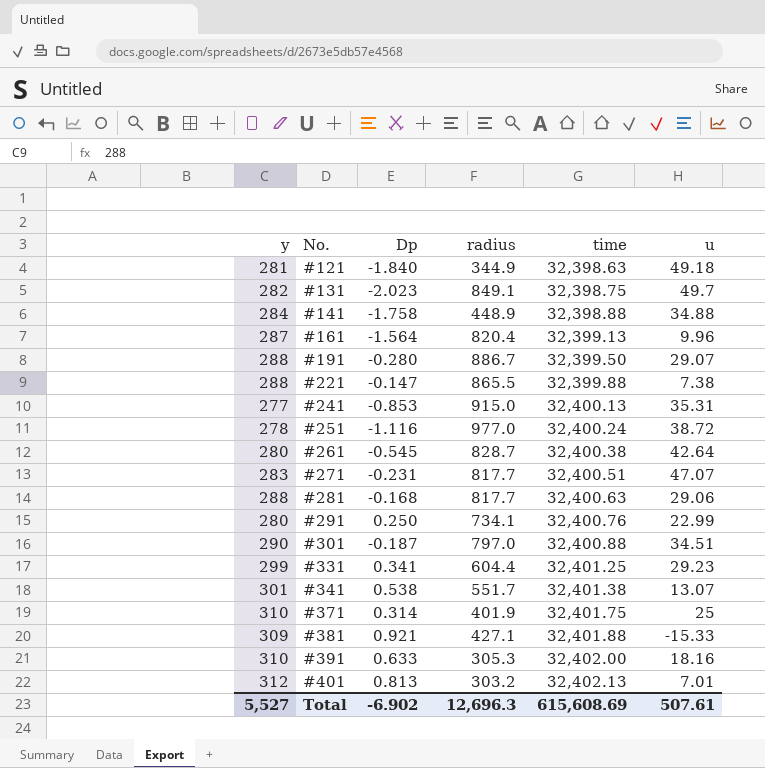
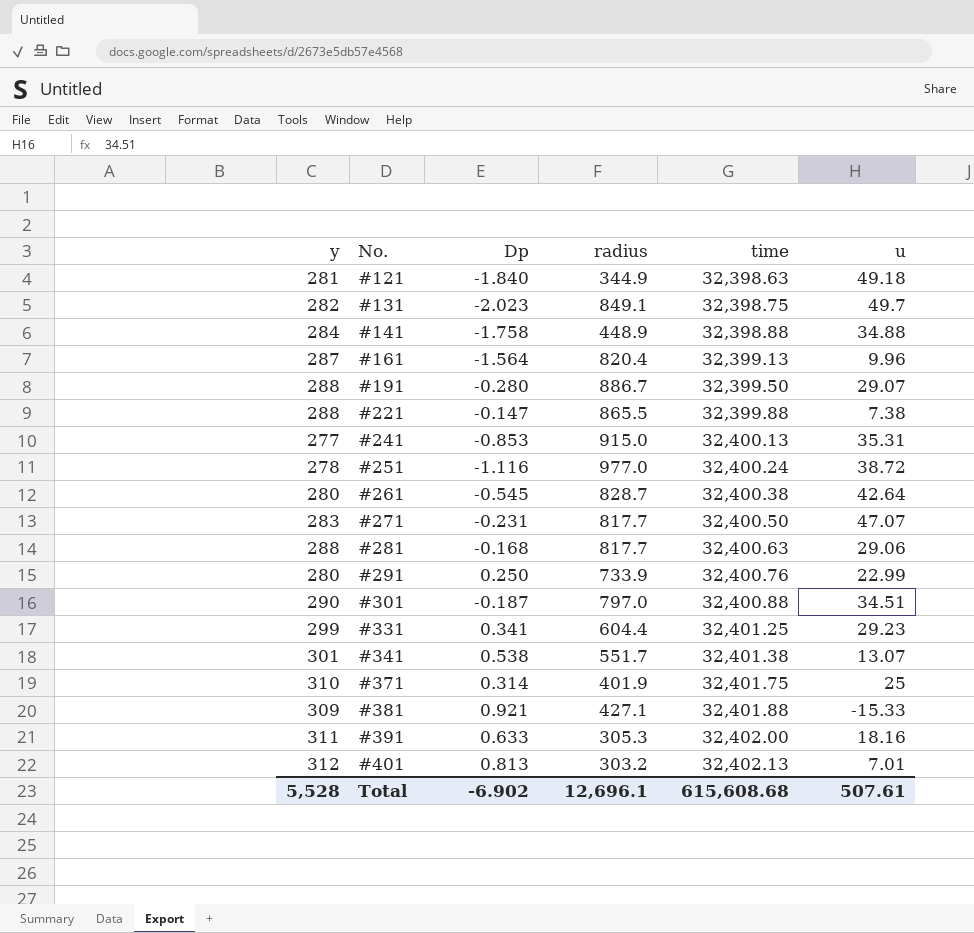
#271 | time: 32,400.51 -> 32,400.50
#291 | radius: 734.1 -> 733.9
#391 | y: 310 -> 311
Total | y: 5,527 -> 5,528
Total | radius: 12,696.3 -> 12,696.1
Total | time: 615,608.69 -> 615,608.68

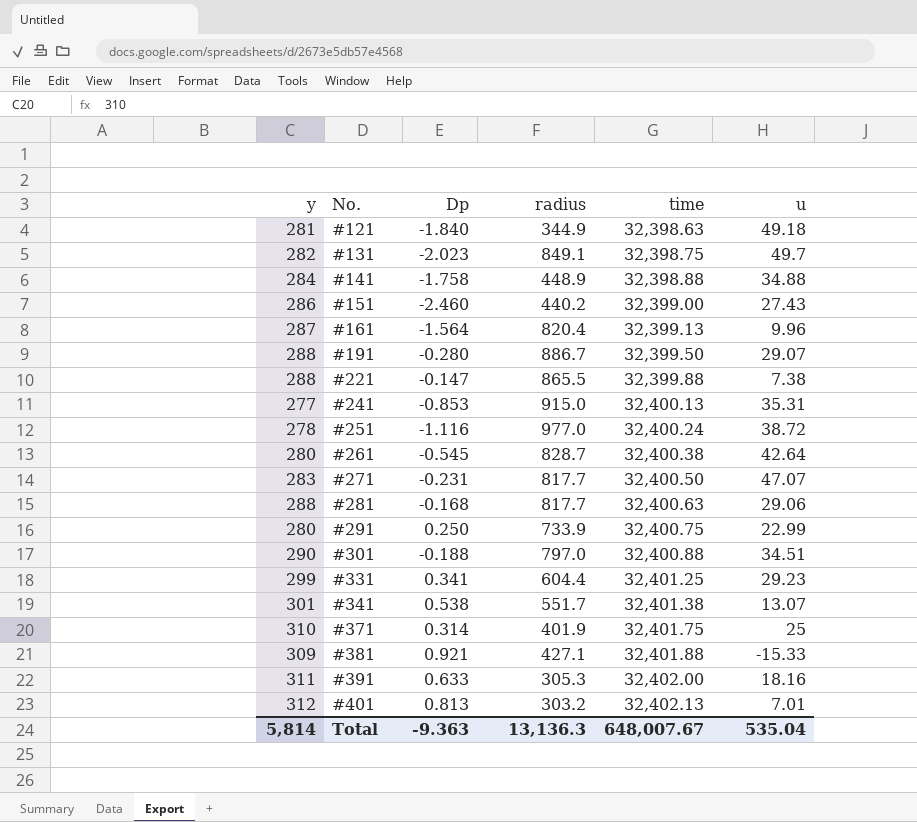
row #151: none -> 286 | -2.460 | 440.2 | 32,399.00 | 27.43
#291 | time: 32,400.76 -> 32,400.75
#301 | Dp: -0.187 -> -0.188
Total | y: 5,528 -> 5,814
Total | Dp: -6.902 -> -9.363
Total | radius: 12,696.1 -> 13,136.3
Total | time: 615,608.68 -> 648,007.67
Total | u: 507.61 -> 535.04

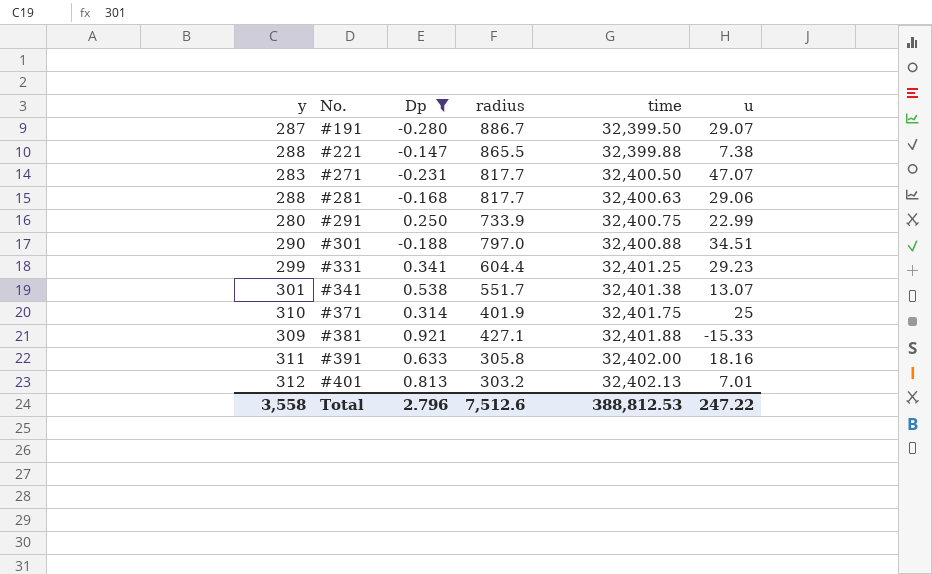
filter: none -> Dp >= -0.280
#191 | y: 288 -> 287
#391 | radius: 305.3 -> 305.8
Total | y: 5,814 -> 3,558
Total | Dp: -9.363 -> 2.796
Total | radius: 13,136.3 -> 7,512.6
Total | time: 648,007.67 -> 388,812.53
Total | u: 535.04 -> 247.22

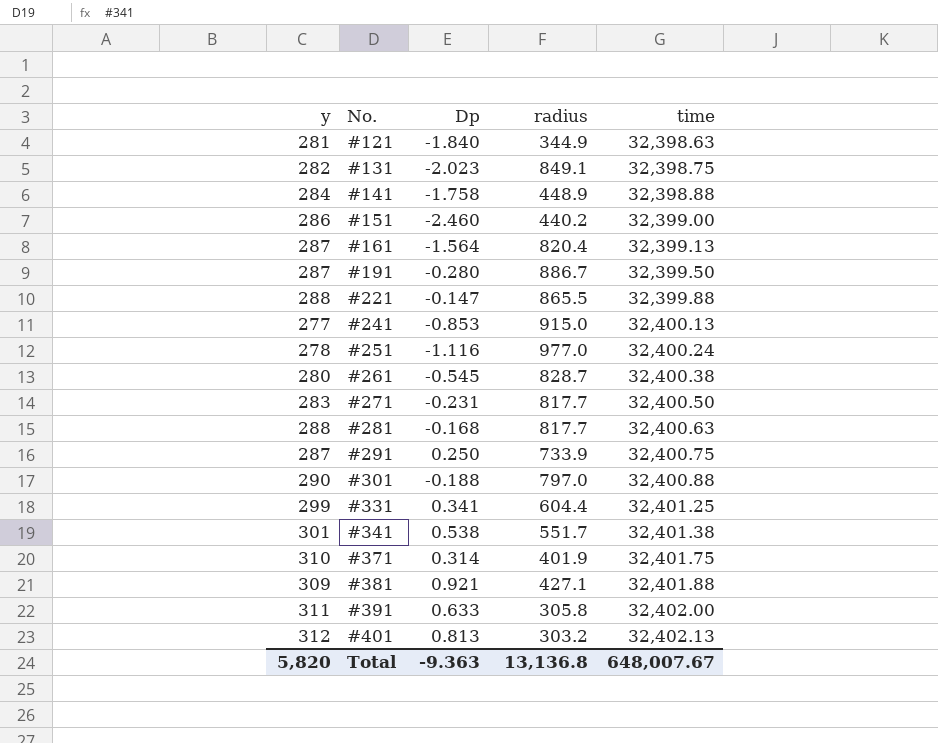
filter: Dp >= -0.280 -> none
column u | position: 6 -> none
#291 | y: 280 -> 287
Total | y: 3,558 -> 5,820
Total | Dp: 2.796 -> -9.363
Total | radius: 7,512.6 -> 13,136.8
Total | time: 388,812.53 -> 648,007.67

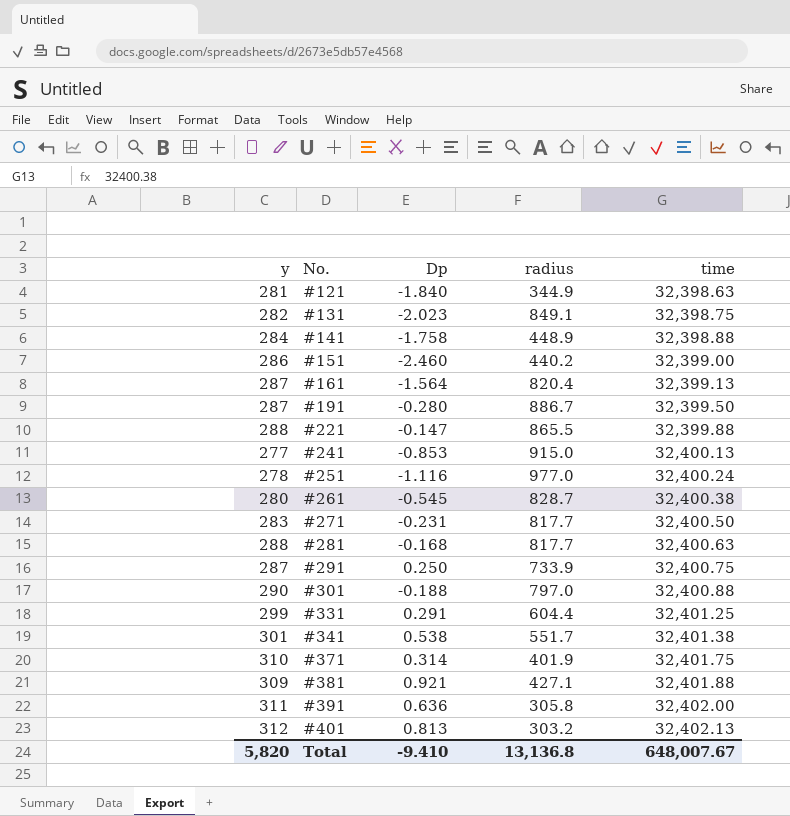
#331 | Dp: 0.341 -> 0.291
#391 | Dp: 0.633 -> 0.636
Total | Dp: -9.363 -> -9.410

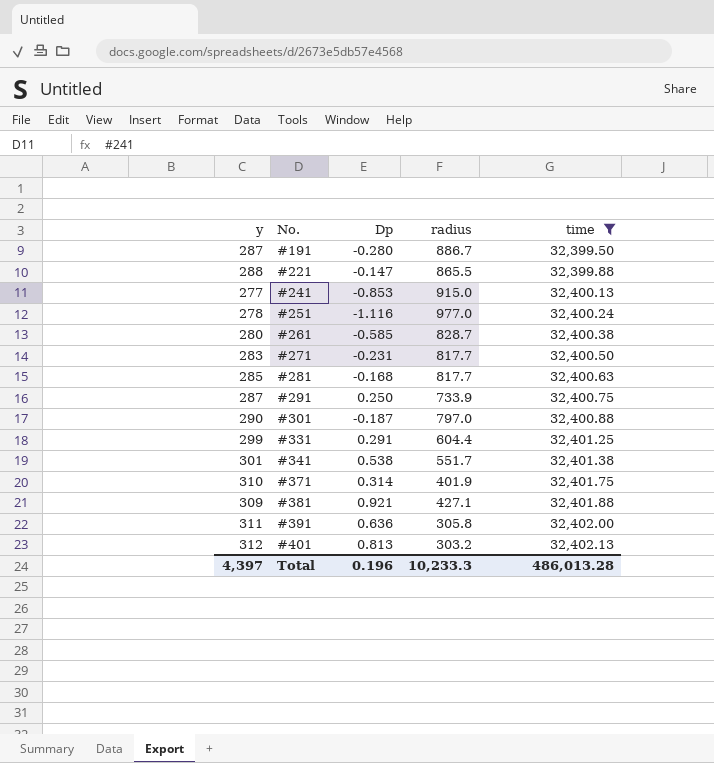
filter: none -> time >= 32,399.50
#261 | Dp: -0.545 -> -0.585
#281 | y: 288 -> 285
#301 | Dp: -0.188 -> -0.187
Total | y: 5,820 -> 4,397
Total | Dp: -9.410 -> 0.196
Total | radius: 13,136.8 -> 10,233.3
Total | time: 648,007.67 -> 486,013.28

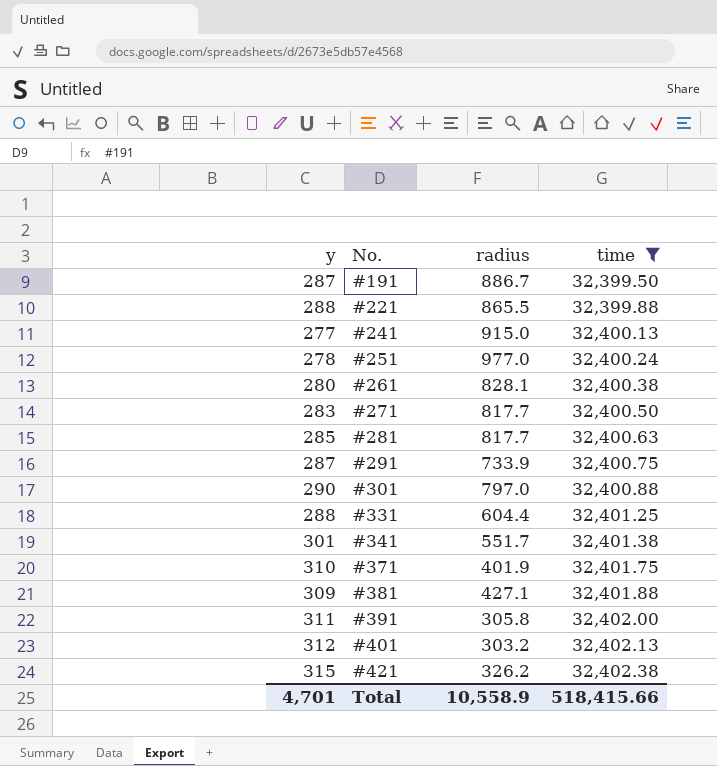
column Dp | position: 3 -> none
#261 | radius: 828.7 -> 828.1
#331 | y: 299 -> 288
row #421: none -> 315 | 326.2 | 32,402.38
Total | y: 4,397 -> 4,701
Total | radius: 10,233.3 -> 10,558.9
Total | time: 486,013.28 -> 518,415.66

